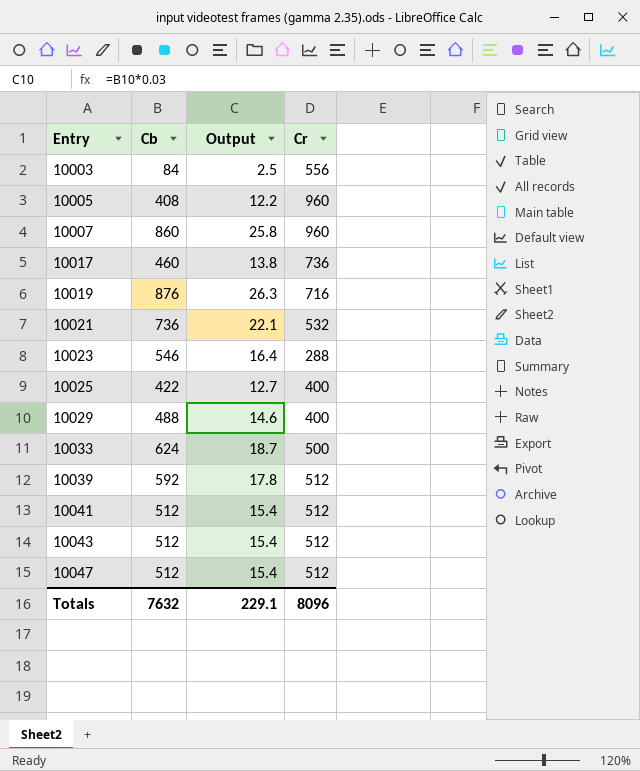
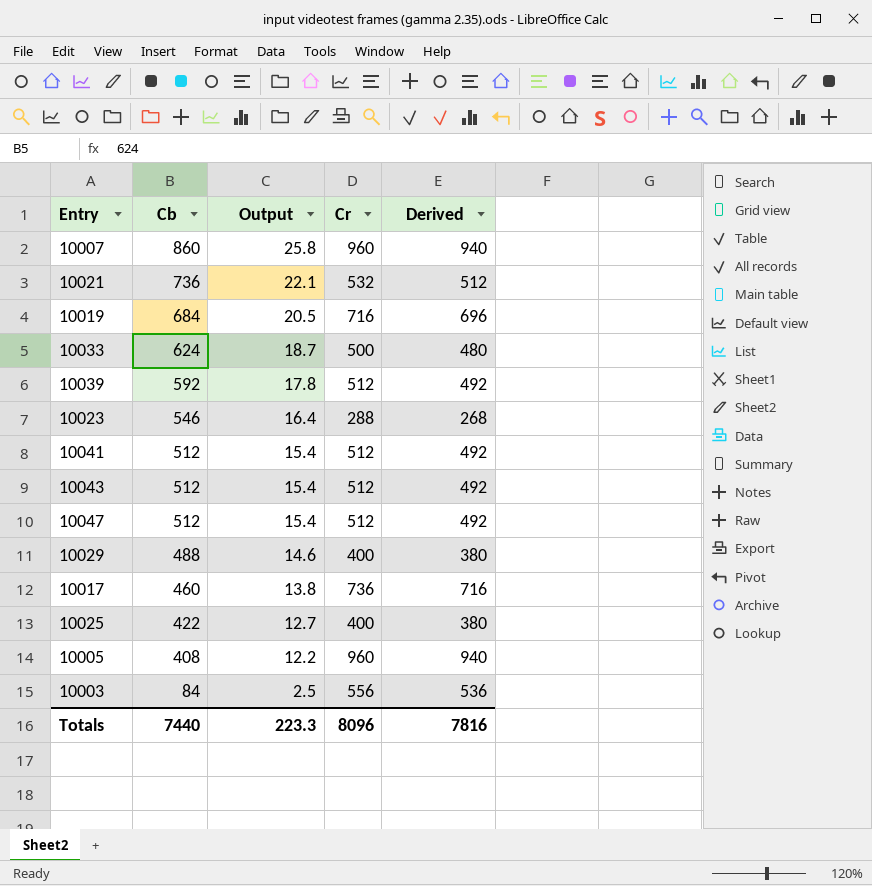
row order: Entry ascending -> Cb descending
column Derived | formula: none -> [Cr] - 20
10019 | Cb: 876 -> 684
10019 | Output: 26.3 -> 20.5
Totals | Cb: 7632 -> 7440
Totals | Output: 229.1 -> 223.3

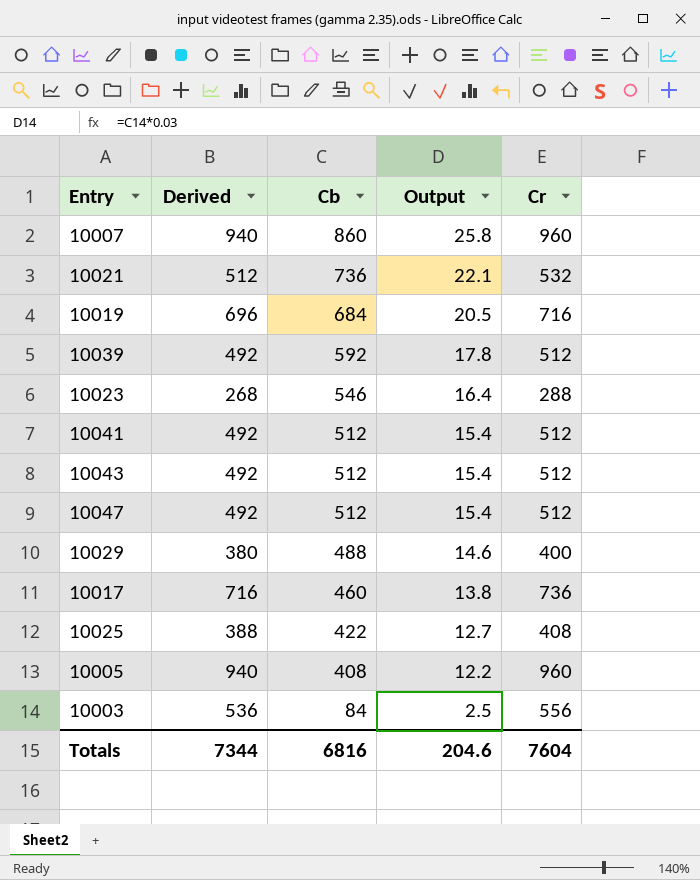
column Derived | position: 5 -> 2
row 10033: 624 | 18.7 | 500 | 480 -> none
10025 | Derived: 380 -> 388
10025 | Cr: 400 -> 408
Totals | Derived: 7816 -> 7344
Totals | Cb: 7440 -> 6816
Totals | Output: 223.3 -> 204.6
Totals | Cr: 8096 -> 7604

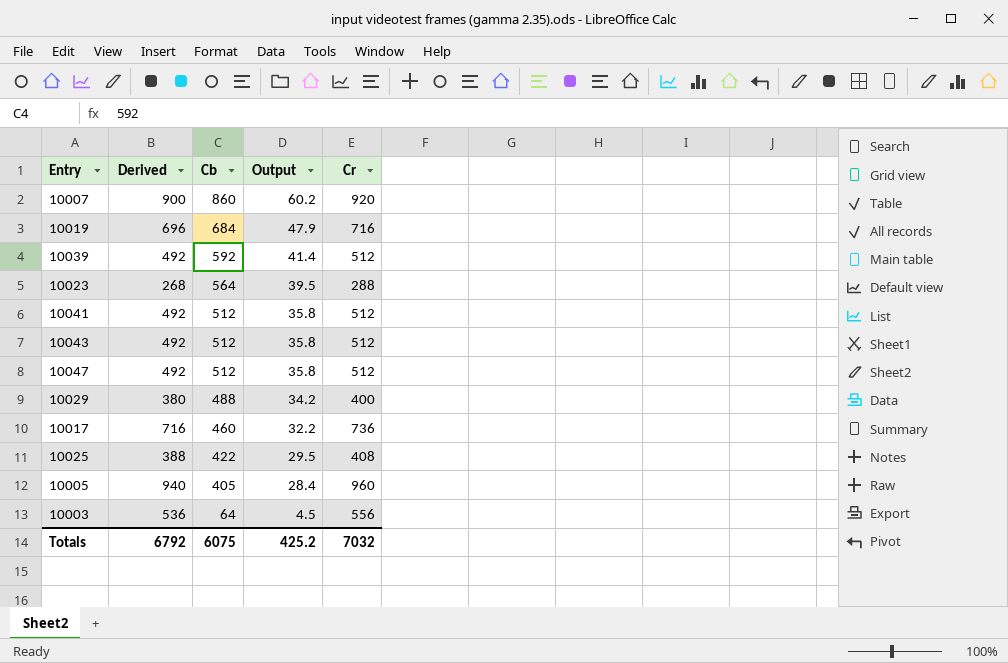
column Output | formula: [Cb] * 0.03 -> [Cb] * 0.07
row 10021: 512 | 736 | 22.1 | 532 -> none
10007 | Derived: 940 -> 900
10007 | Cr: 960 -> 920
10023 | Cb: 546 -> 564
10005 | Cb: 408 -> 405
10003 | Cb: 84 -> 64
Totals | Derived: 7344 -> 6792
Totals | Cb: 6816 -> 6075
Totals | Output: 204.6 -> 425.2
Totals | Cr: 7604 -> 7032

